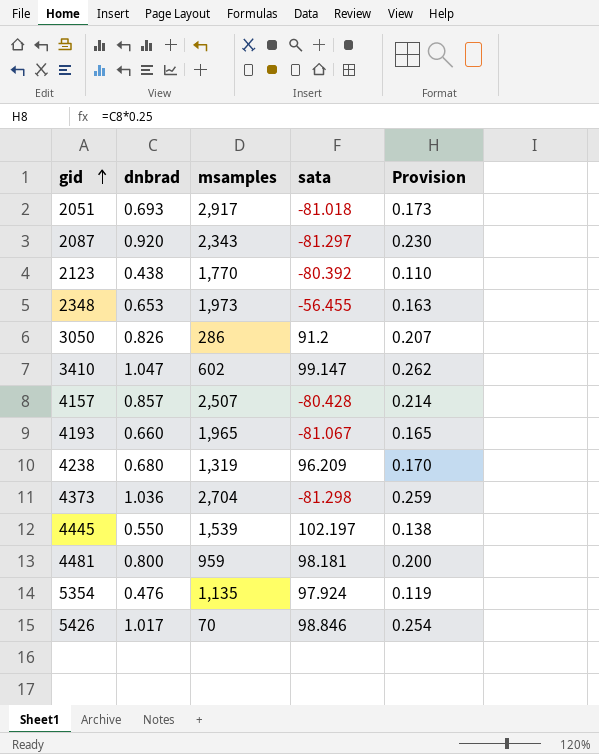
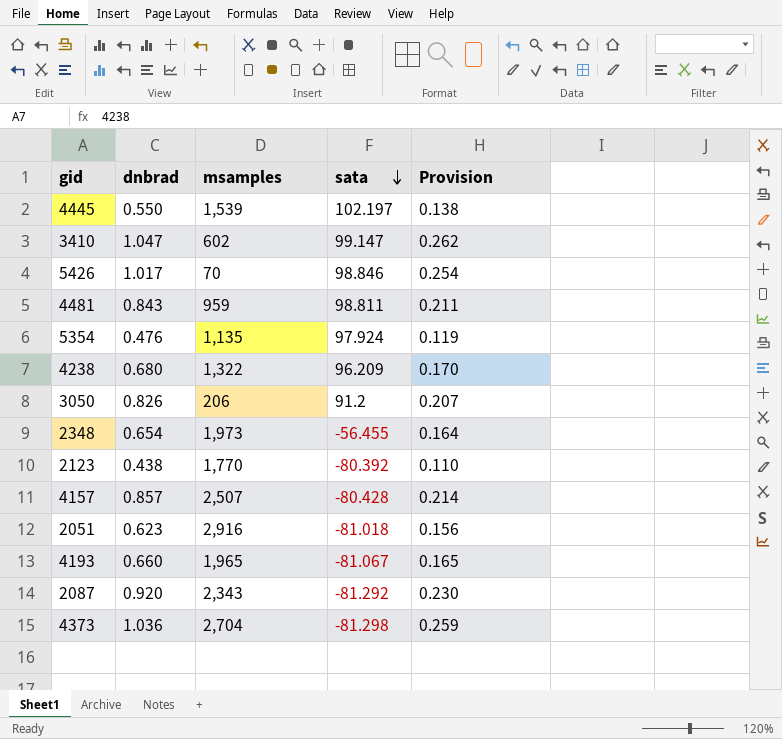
row order: gid ascending -> sata descending
4481 | dnbrad: 0.800 -> 0.843
4481 | sata: 98.181 -> 98.811
4481 | Provision: 0.200 -> 0.211
4238 | msamples: 1,319 -> 1,322
3050 | msamples: 286 -> 206
2348 | dnbrad: 0.653 -> 0.654
2348 | Provision: 0.163 -> 0.164
2051 | dnbrad: 0.693 -> 0.623
2051 | msamples: 2,917 -> 2,916
2051 | Provision: 0.173 -> 0.156
2087 | sata: -81.297 -> -81.292

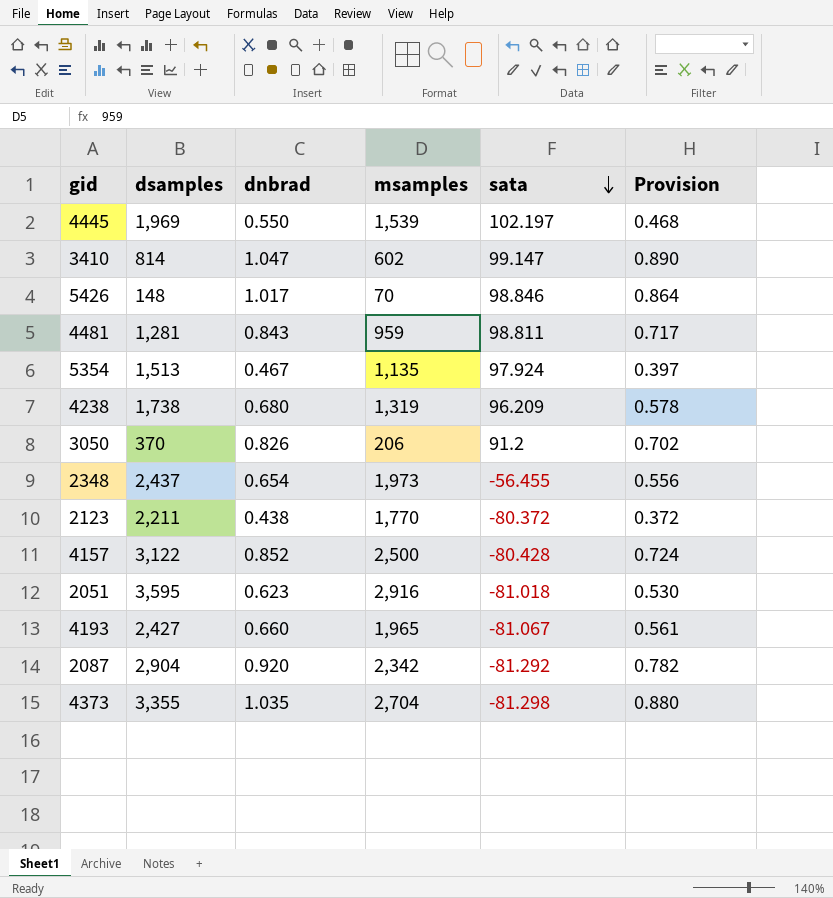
column dsamples | position: none -> 2
column Provision | formula: [dnbrad] * 0.25 -> [dnbrad] * 0.85
5354 | dnbrad: 0.476 -> 0.467
4238 | msamples: 1,322 -> 1,319
2123 | sata: -80.392 -> -80.372
4157 | dnbrad: 0.857 -> 0.852
4157 | msamples: 2,507 -> 2,500
2087 | msamples: 2,343 -> 2,342
4373 | dnbrad: 1.036 -> 1.035

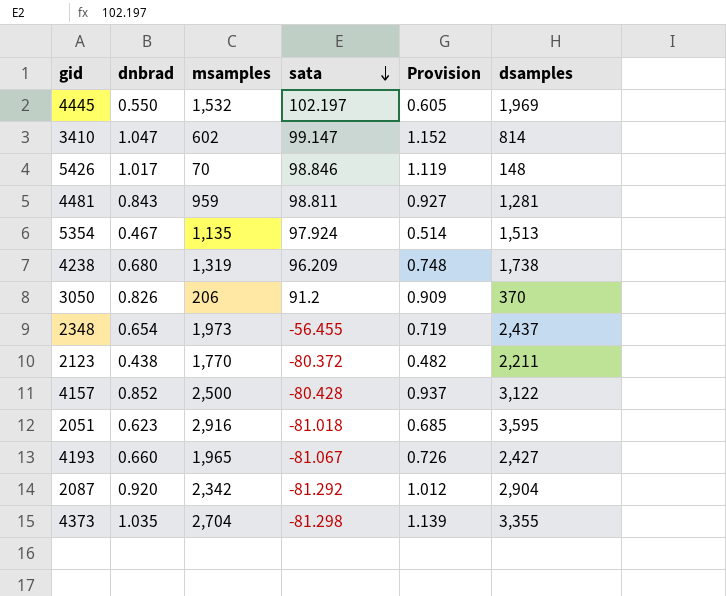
column Provision | formula: [dnbrad] * 0.85 -> [dnbrad] * 1.1
column dsamples | position: 2 -> 6
4445 | msamples: 1,539 -> 1,532

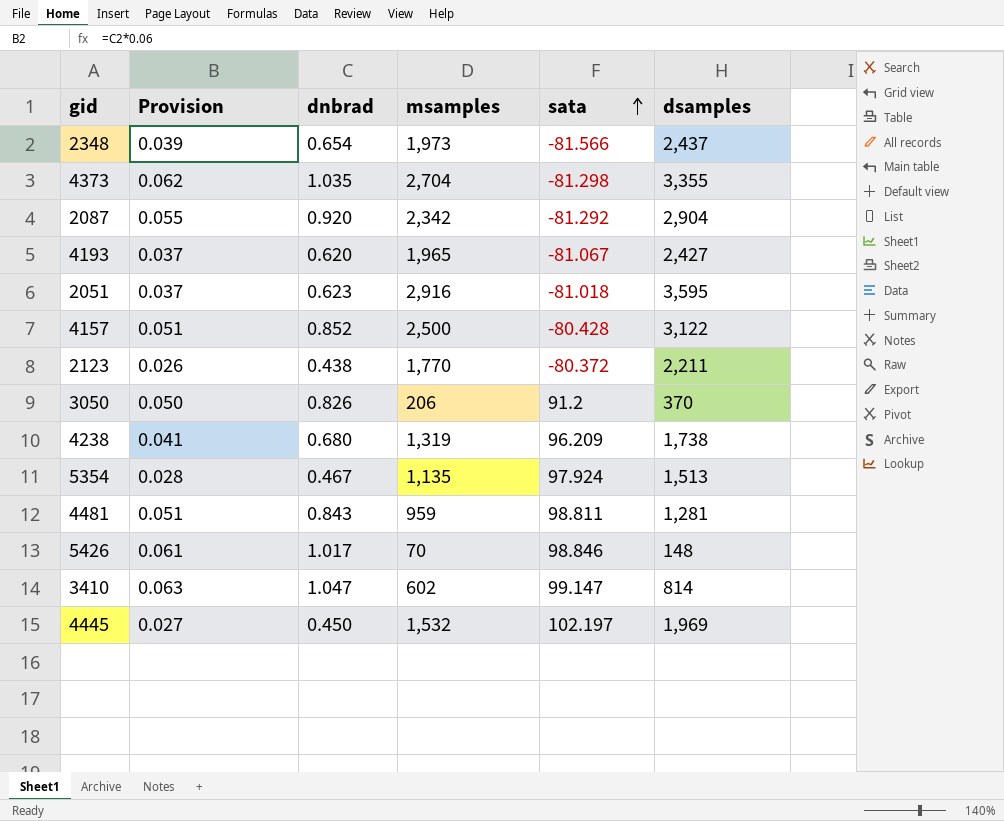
row order: sata descending -> sata ascending
column Provision | formula: [dnbrad] * 1.1 -> [dnbrad] * 0.06
column Provision | position: 5 -> 2
2348 | sata: -56.455 -> -81.566
4193 | dnbrad: 0.660 -> 0.620
4445 | dnbrad: 0.550 -> 0.450

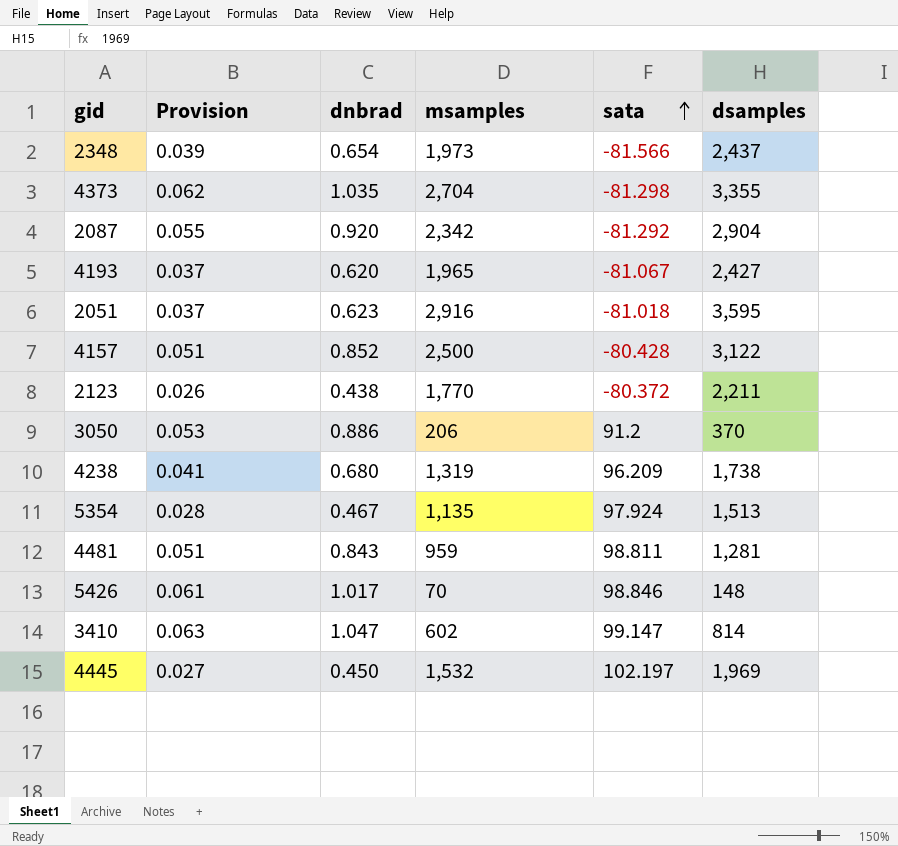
3050 | Provision: 0.050 -> 0.053
3050 | dnbrad: 0.826 -> 0.886

